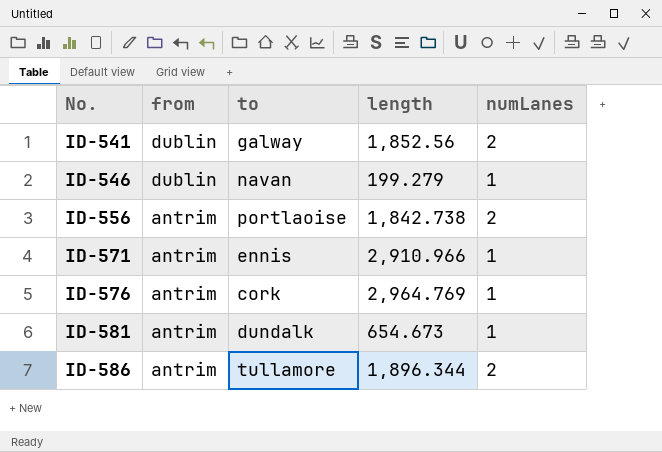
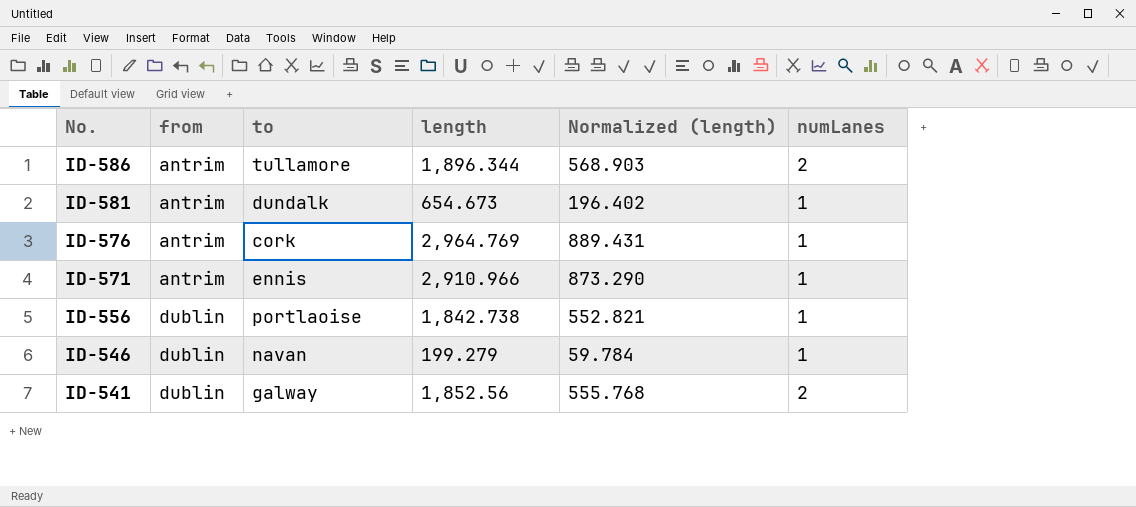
row order: No. ascending -> No. descending
column Normalized (length) | formula: none -> [length] * 0.3
ID-556 | from: antrim -> dublin
ID-556 | numLanes: 2 -> 1

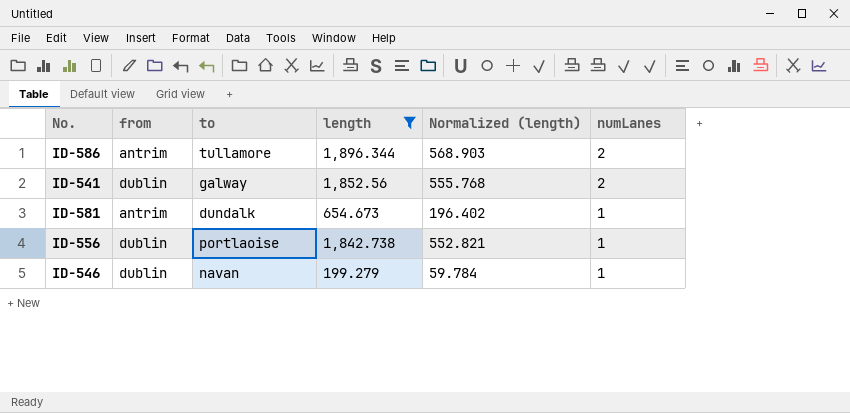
filter: none -> length <= 1,896.344
row order: No. descending -> numLanes descending

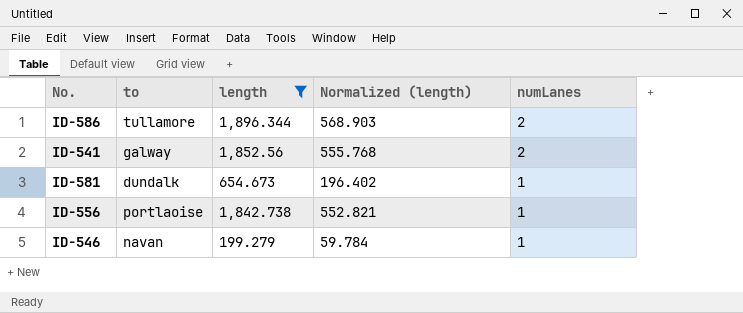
column from | position: 2 -> none

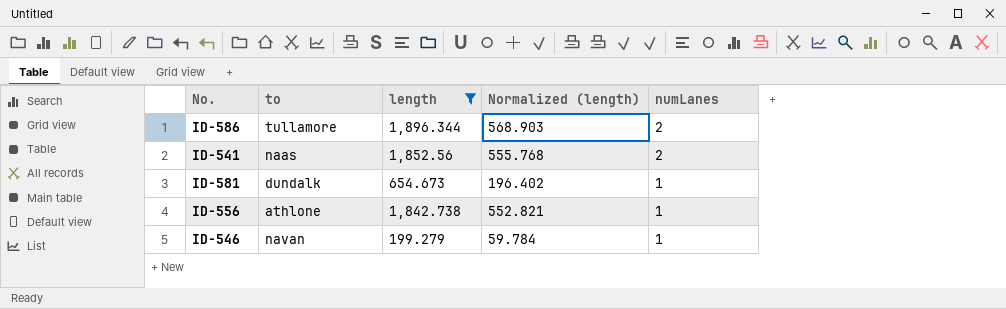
ID-541 | to: galway -> naas
ID-556 | to: portlaoise -> athlone

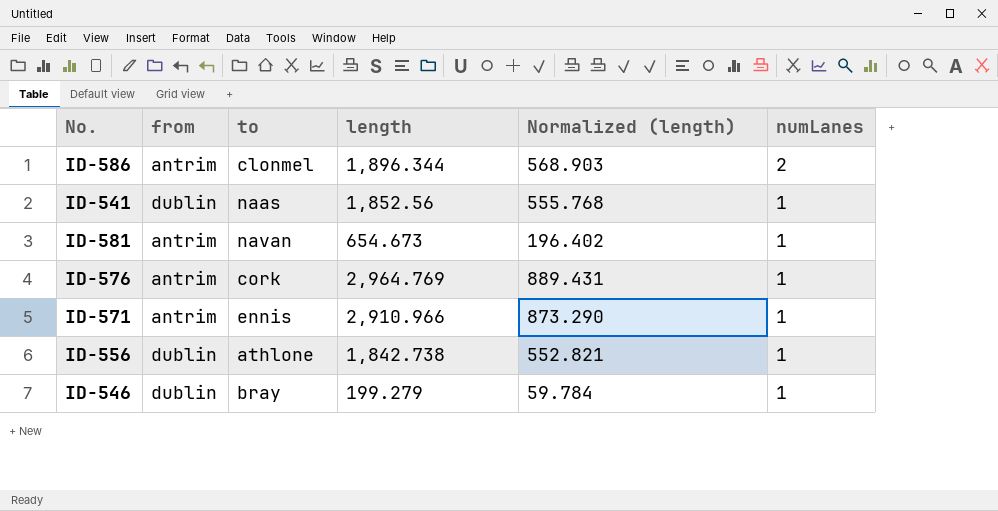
filter: length <= 1,896.344 -> none
column from | position: none -> 2
ID-586 | to: tullamore -> clonmel
ID-541 | numLanes: 2 -> 1
ID-581 | to: dundalk -> navan
ID-546 | to: navan -> bray

